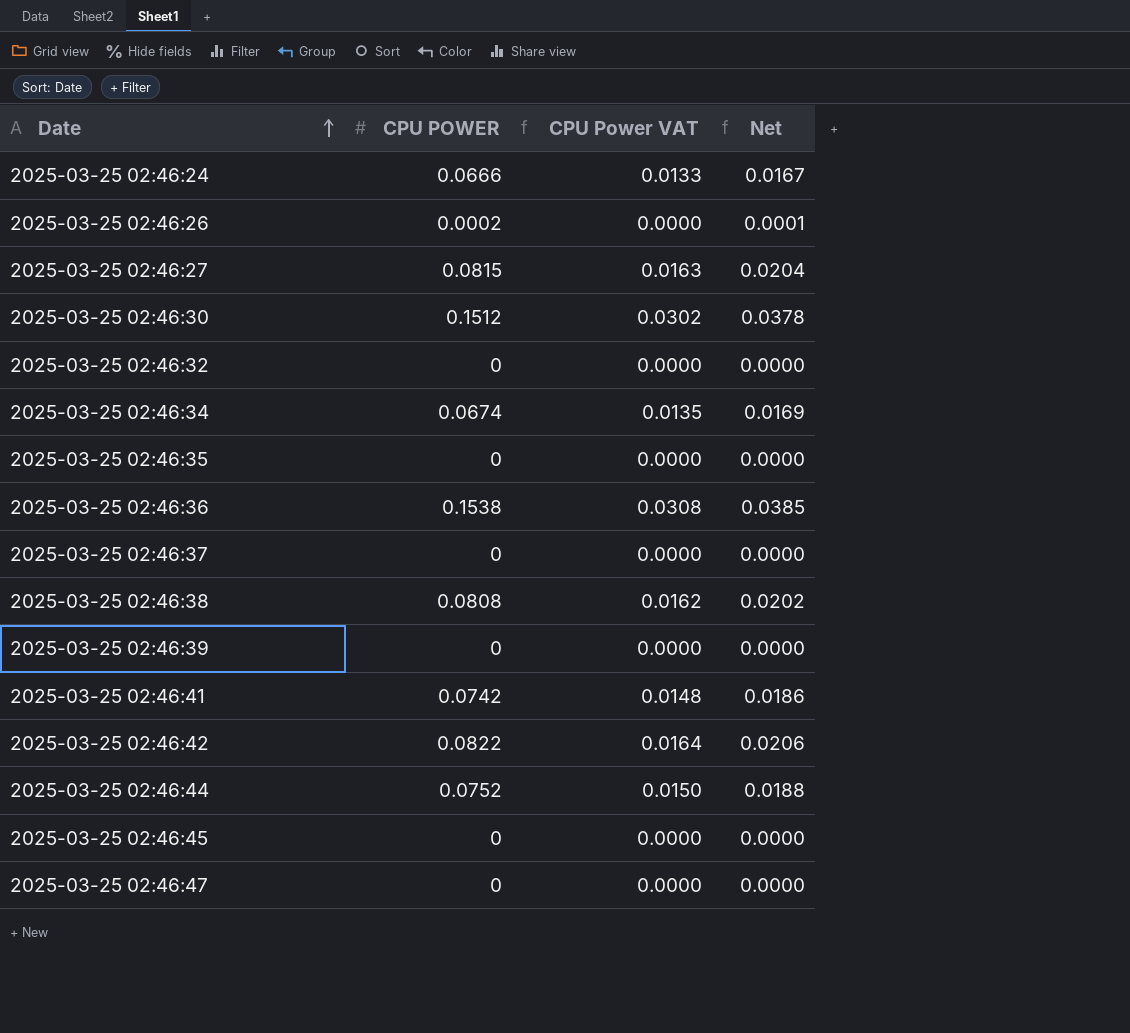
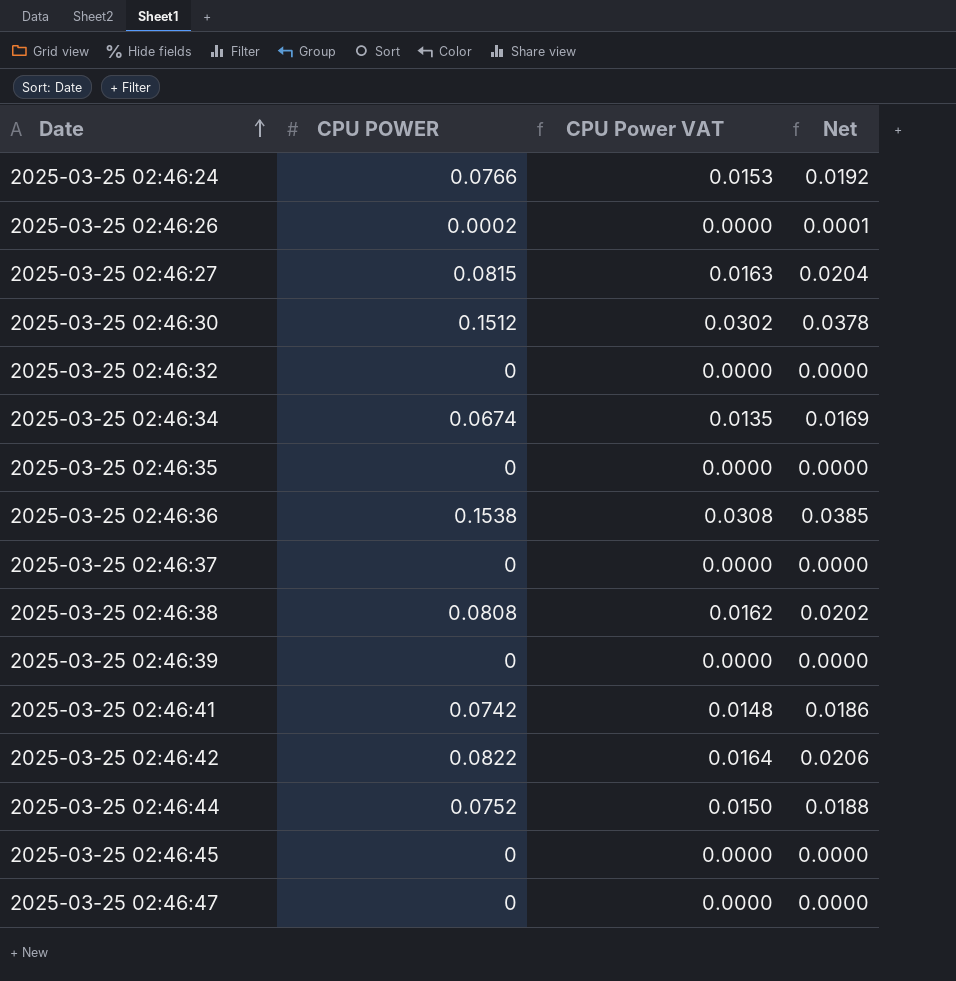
2025-03-25 02:46:24 | CPU POWER: 0.0666 -> 0.0766
2025-03-25 02:46:24 | CPU Power VAT: 0.0133 -> 0.0153
2025-03-25 02:46:24 | Net: 0.0167 -> 0.0192

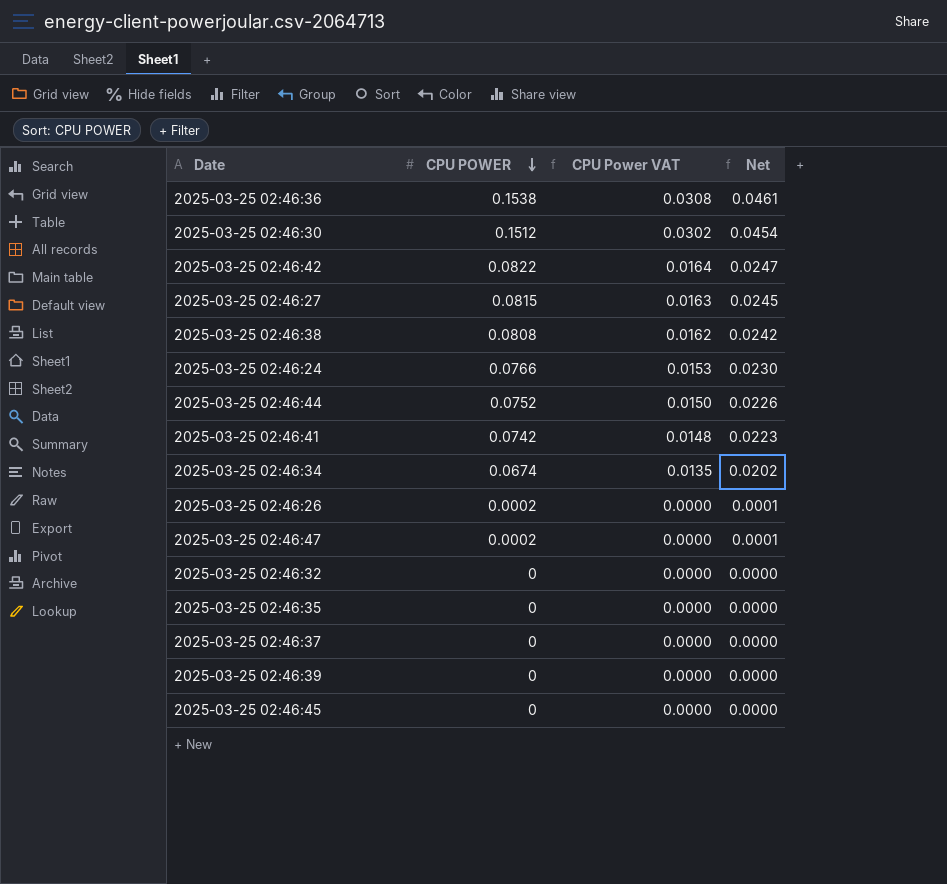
row order: Date ascending -> CPU POWER descending
column Net | formula: [CPU POWER] * 0.25 -> [CPU POWER] * 0.3
2025-03-25 02:46:47 | CPU POWER: 0 -> 0.0002

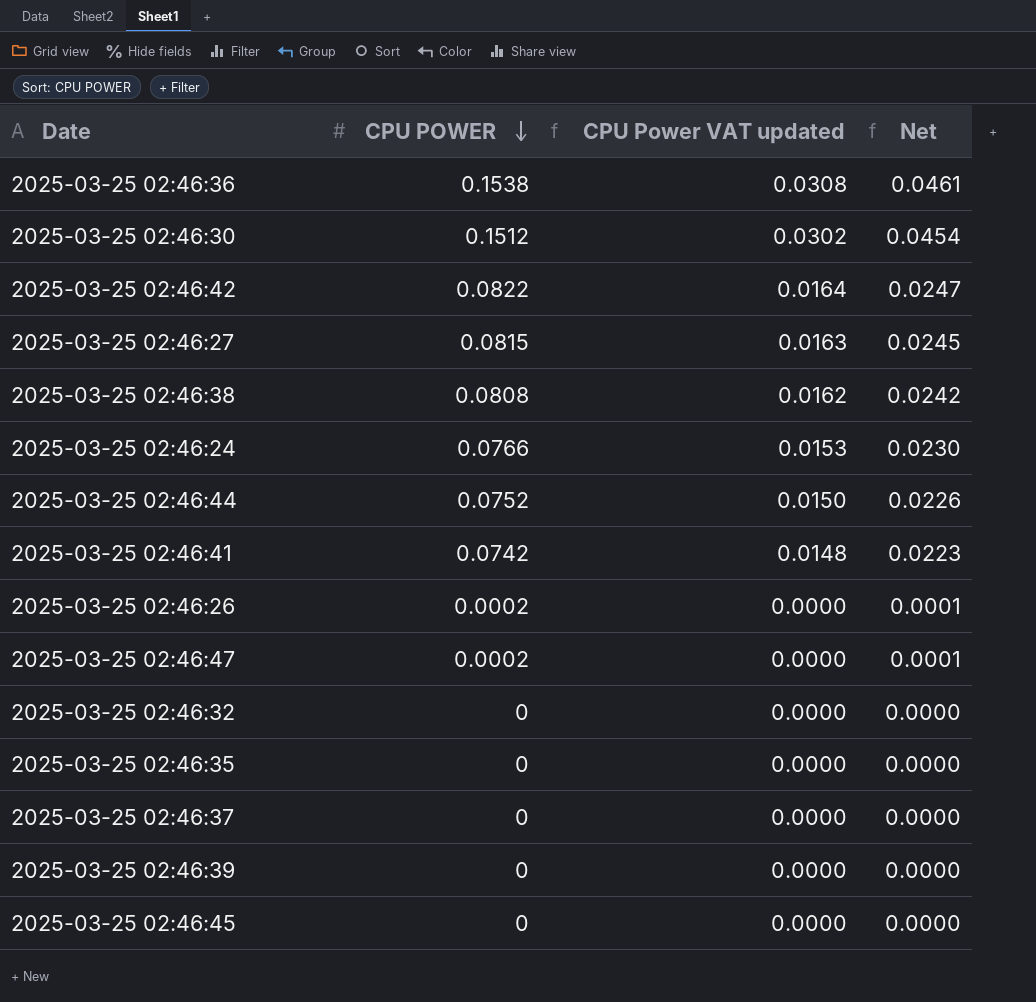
column name: CPU Power VAT -> CPU Power VAT updated
row 2025-03-25 02:46:34: 0.0674 | 0.0135 | 0.0202 -> none

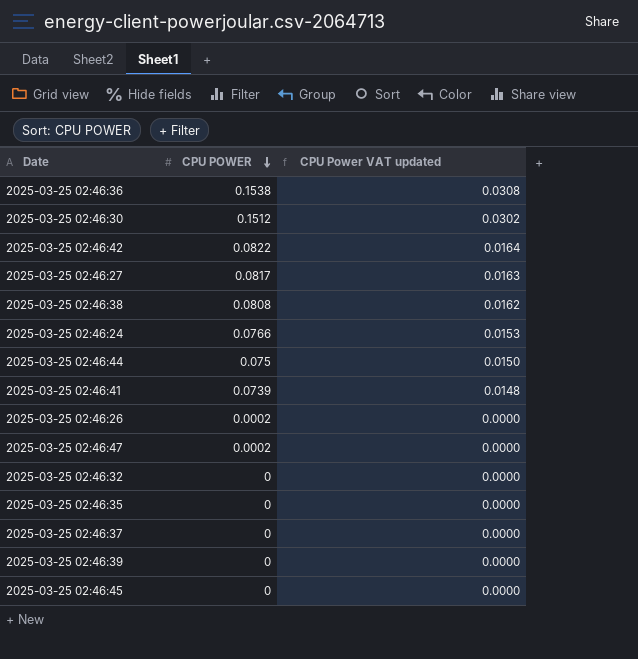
column Net | formula: [CPU POWER] * 0.3 -> none
2025-03-25 02:46:27 | CPU POWER: 0.0815 -> 0.0817
2025-03-25 02:46:44 | CPU POWER: 0.0752 -> 0.075
2025-03-25 02:46:41 | CPU POWER: 0.0742 -> 0.0739

